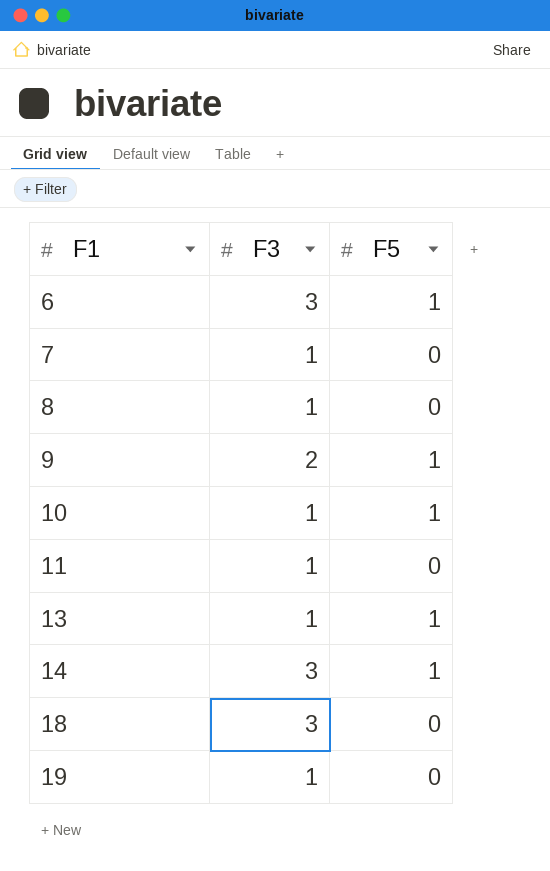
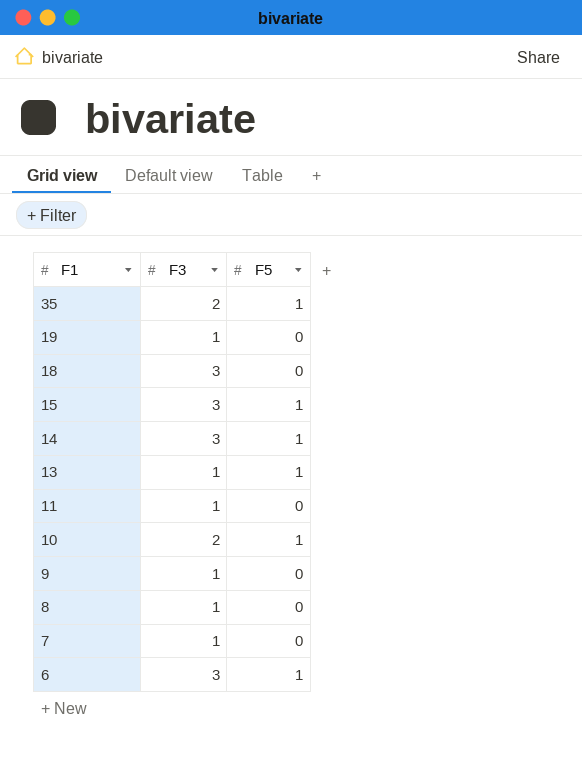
row order: F1 ascending -> F1 descending
row 35: none -> 2 | 1
row 15: none -> 3 | 1
10 | F3: 1 -> 2
9 | F3: 2 -> 1
9 | F5: 1 -> 0

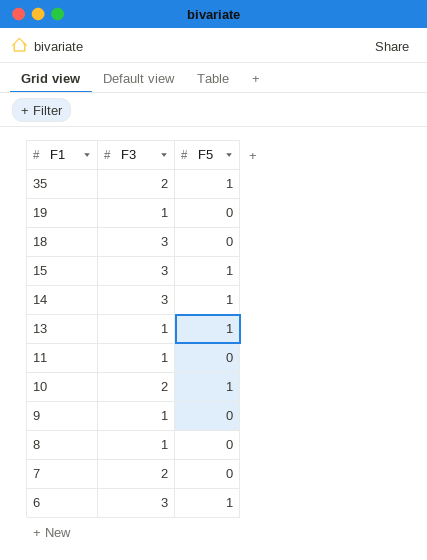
7 | F3: 1 -> 2

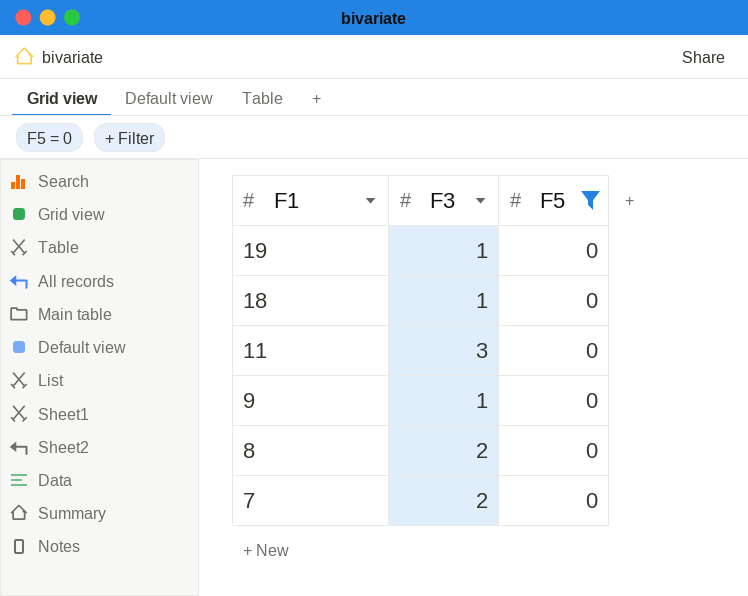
filter: none -> F5 = 0
18 | F3: 3 -> 1
11 | F3: 1 -> 3
8 | F3: 1 -> 2

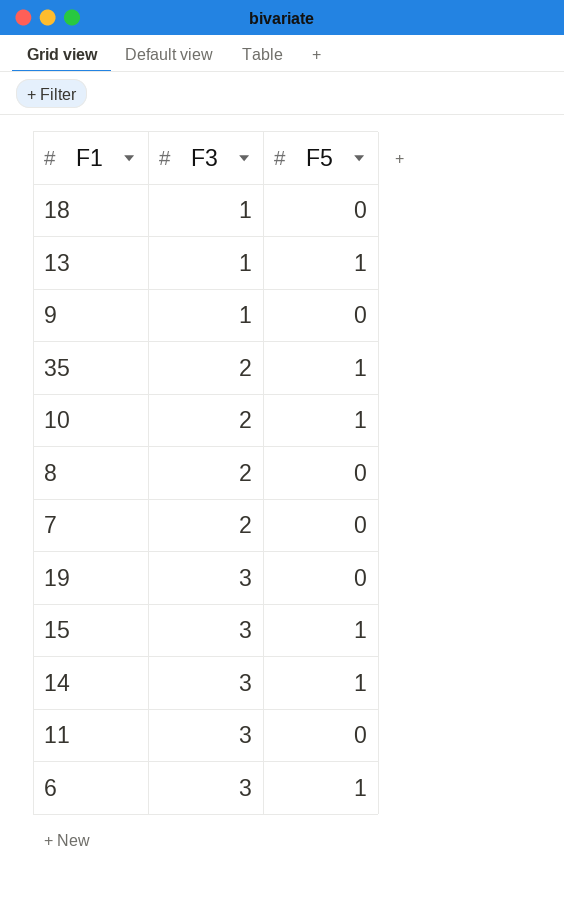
filter: F5 = 0 -> none
row order: F1 descending -> F3 ascending
19 | F3: 1 -> 3

